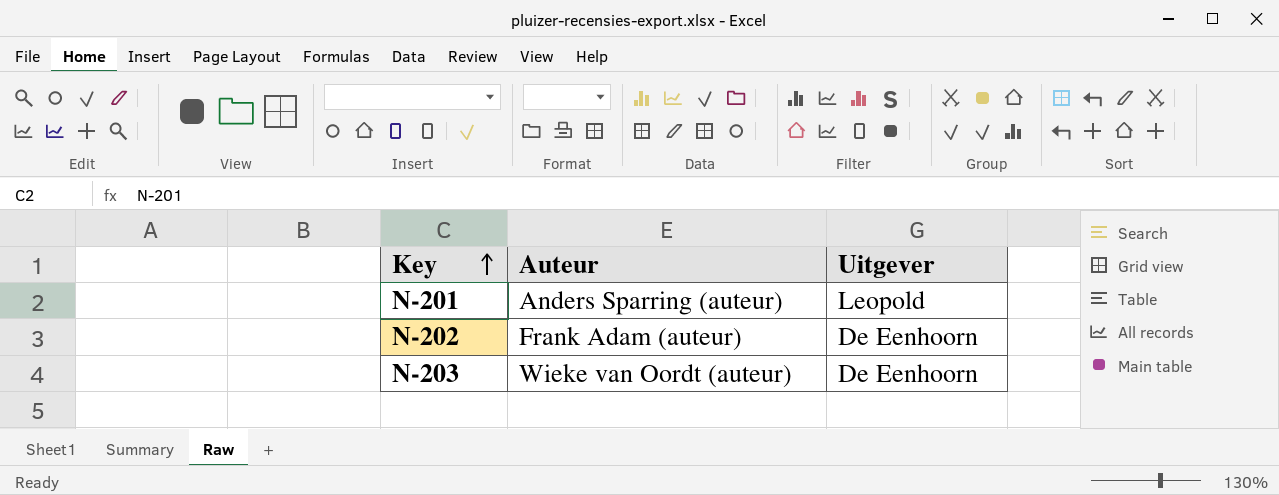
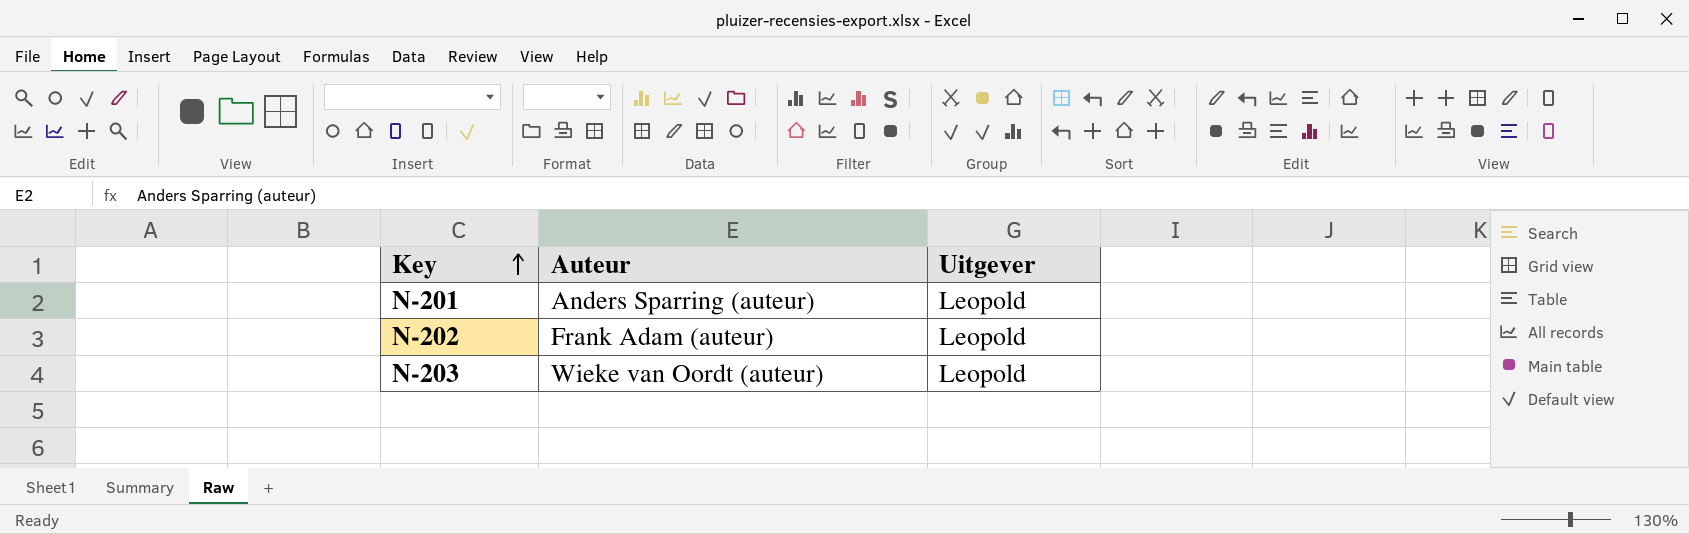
N-202 | Uitgever: De Eenhoorn -> Leopold
N-203 | Uitgever: De Eenhoorn -> Leopold

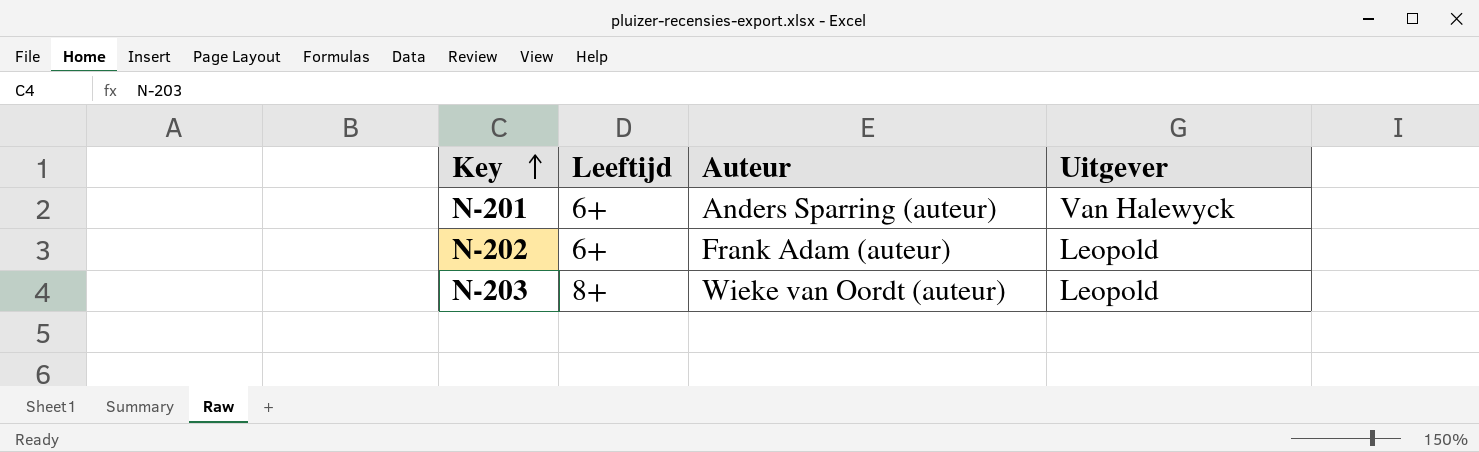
column Leeftijd | position: none -> 2
N-201 | Uitgever: Leopold -> Van Halewyck

